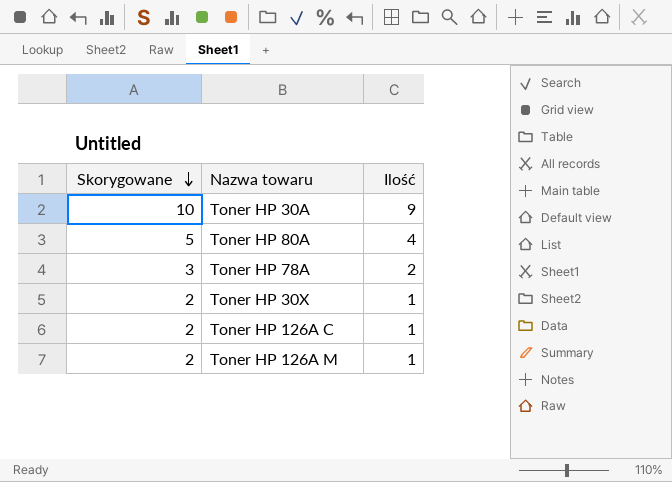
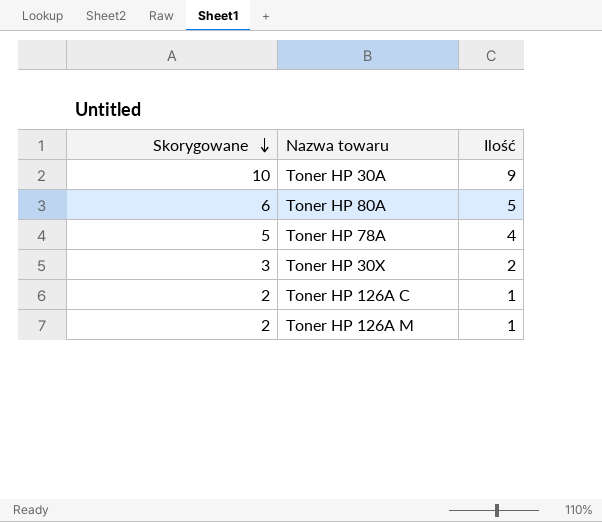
Toner HP 80A | Skorygowane: 5 -> 6
Toner HP 80A | Ilość: 4 -> 5
Toner HP 78A | Skorygowane: 3 -> 5
Toner HP 78A | Ilość: 2 -> 4
Toner HP 30X | Skorygowane: 2 -> 3
Toner HP 30X | Ilość: 1 -> 2

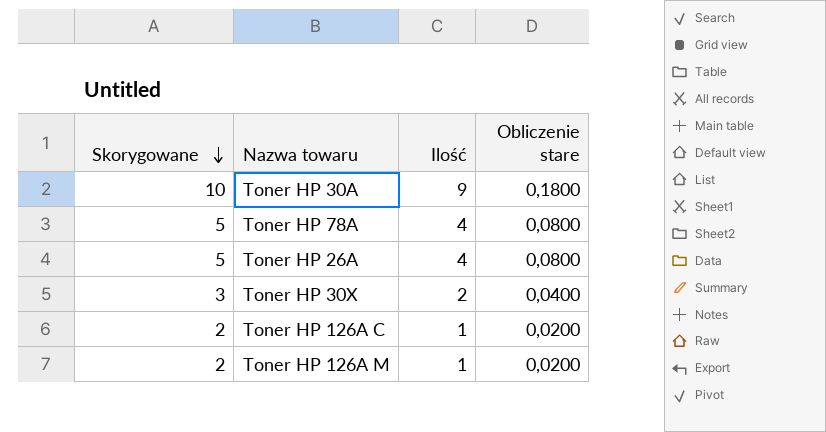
column Obliczenie stare | formula: none -> [Ilość] * 0,02
row Toner HP 80A: 6 | 5 -> none
row Toner HP 26A: none -> 5 | 4 | 0,0800

